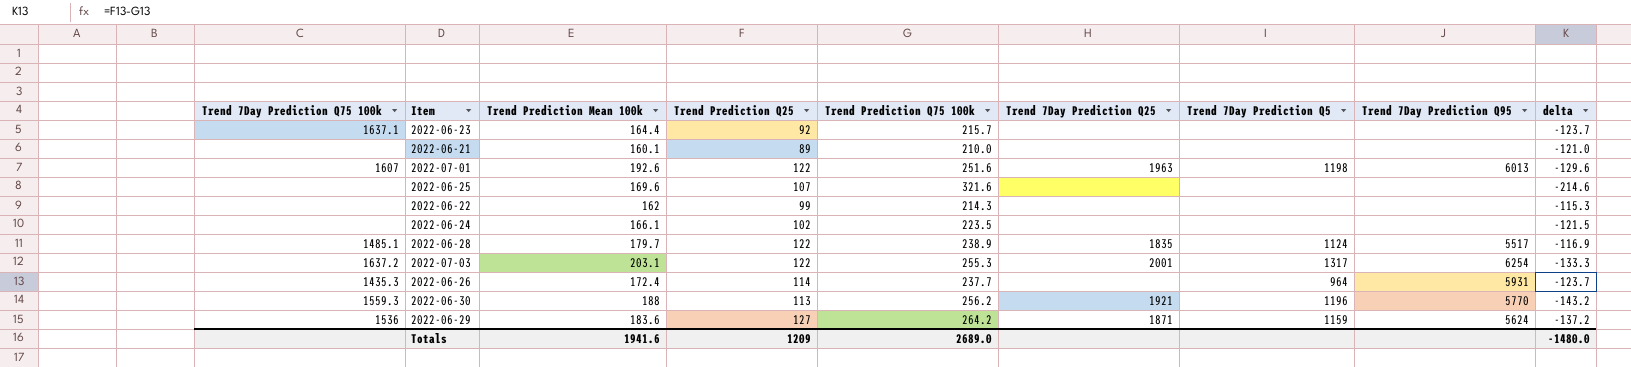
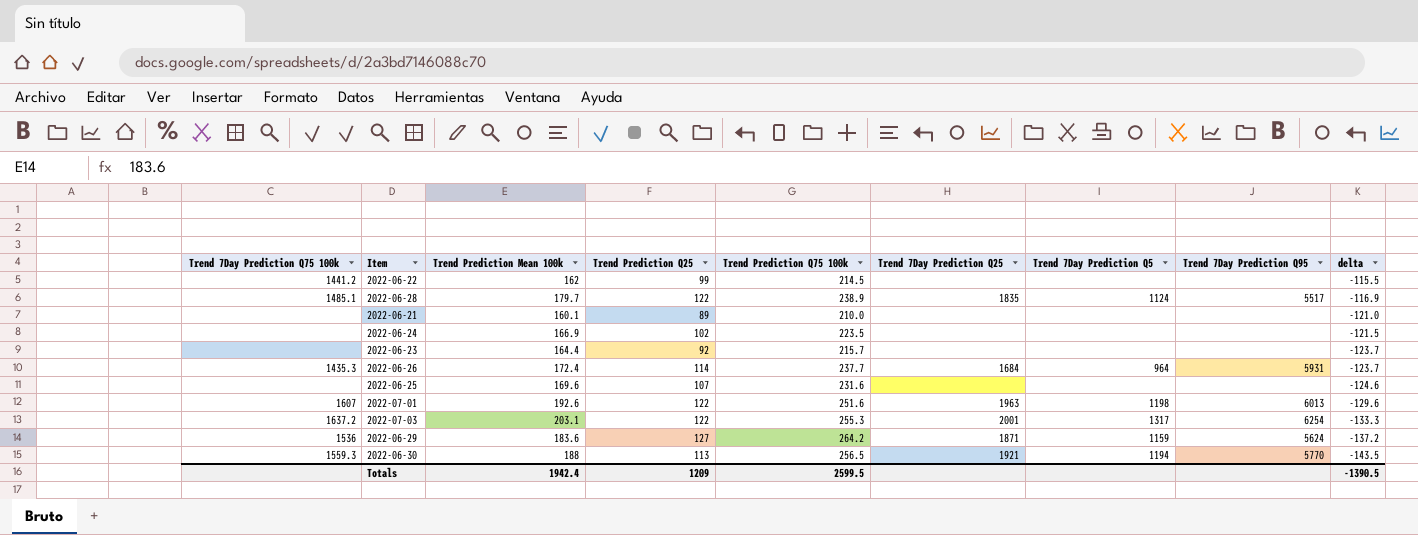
row order: none -> delta descending
2022-06-22 | Trend 7Day Prediction Q75 100k: none -> 1441.2
2022-06-22 | Trend Prediction Q75 100k: 214.3 -> 214.5
2022-06-22 | delta: -115.3 -> -115.5
2022-06-24 | Trend Prediction Mean 100k: 166.1 -> 166.9
2022-06-23 | Trend 7Day Prediction Q75 100k: 1637.1 -> none
2022-06-26 | Trend 7Day Prediction Q25: none -> 1684
2022-06-25 | Trend Prediction Q75 100k: 321.6 -> 231.6
2022-06-25 | delta: -214.6 -> -124.6
2022-06-30 | Trend Prediction Q75 100k: 256.2 -> 256.5
2022-06-30 | Trend 7Day Prediction Q5: 1196 -> 1194
2022-06-30 | delta: -143.2 -> -143.5
Totals | Trend Prediction Mean 100k: 1941.6 -> 1942.4
Totals | Trend Prediction Q75 100k: 2689.0 -> 2599.5
Totals | delta: -1480.0 -> -1390.5

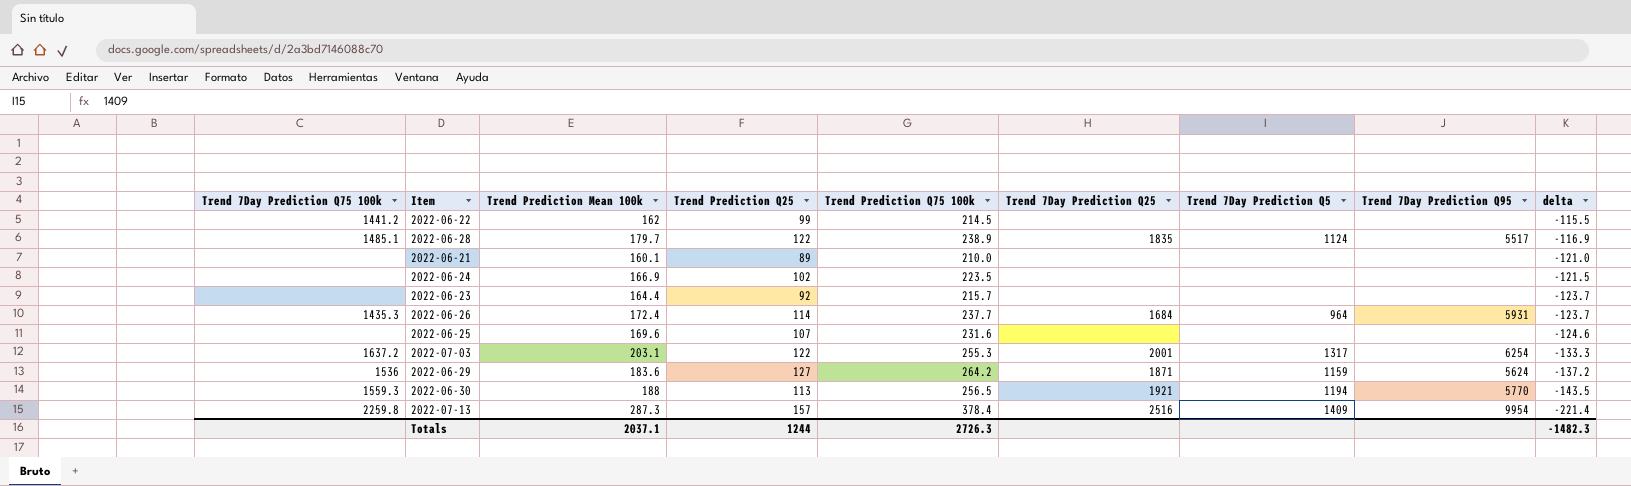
row 2022-07-01: 1607 | 192.6 | 122 | 251.6 | 1963 | 1198 | 6013 | -129.6 -> none
row 2022-07-13: none -> 2259.8 | 287.3 | 157 | 378.4 | 2516 | 1409 | 9954 | -221.4
Totals | Trend Prediction Mean 100k: 1942.4 -> 2037.1
Totals | Trend Prediction Q25: 1209 -> 1244
Totals | Trend Prediction Q75 100k: 2599.5 -> 2726.3
Totals | delta: -1390.5 -> -1482.3

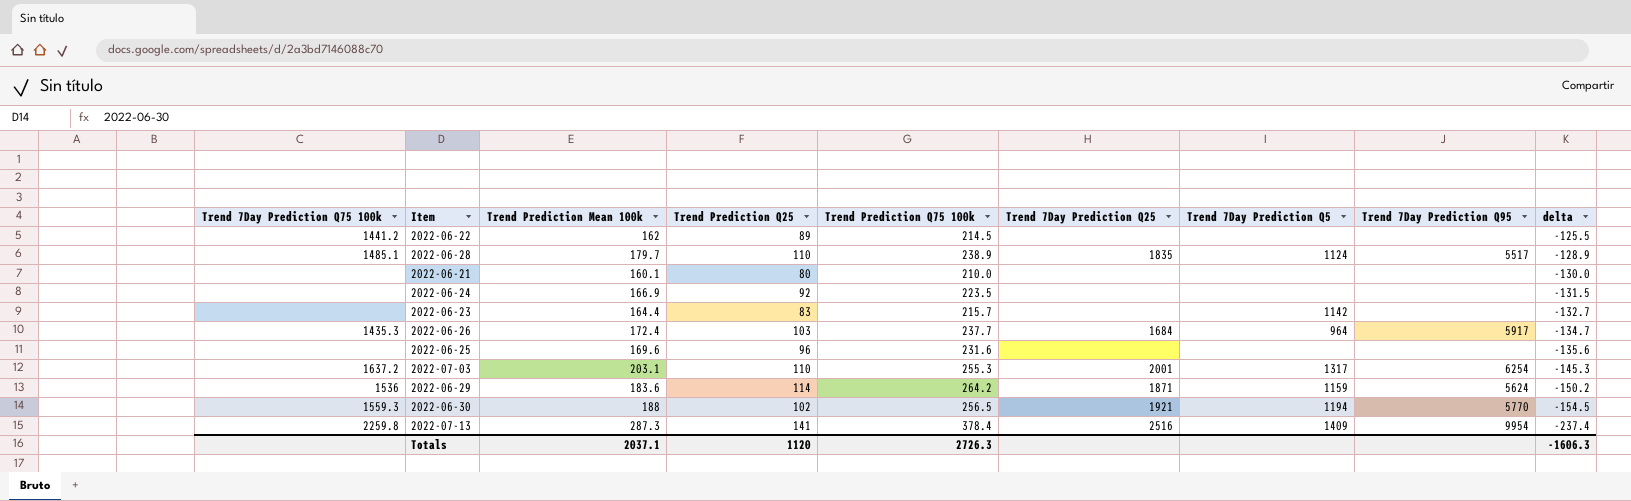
2022-06-22 | Trend Prediction Q25: 99 -> 89
2022-06-22 | delta: -115.5 -> -125.5
2022-06-28 | Trend Prediction Q25: 122 -> 110
2022-06-28 | delta: -116.9 -> -128.9
2022-06-21 | Trend Prediction Q25: 89 -> 80
2022-06-21 | delta: -121.0 -> -130.0
2022-06-24 | Trend Prediction Q25: 102 -> 92
2022-06-24 | delta: -121.5 -> -131.5
2022-06-23 | Trend Prediction Q25: 92 -> 83
2022-06-23 | Trend 7Day Prediction Q5: none -> 1142
2022-06-23 | delta: -123.7 -> -132.7
2022-06-26 | Trend Prediction Q25: 114 -> 103
2022-06-26 | Trend 7Day Prediction Q95: 5931 -> 5917
2022-06-26 | delta: -123.7 -> -134.7
2022-06-25 | Trend Prediction Q25: 107 -> 96
2022-06-25 | delta: -124.6 -> -135.6
2022-07-03 | Trend Prediction Q25: 122 -> 110
2022-07-03 | delta: -133.3 -> -145.3
2022-06-29 | Trend Prediction Q25: 127 -> 114
2022-06-29 | delta: -137.2 -> -150.2
2022-06-30 | Trend Prediction Q25: 113 -> 102
2022-06-30 | delta: -143.5 -> -154.5
2022-07-13 | Trend Prediction Q25: 157 -> 141
2022-07-13 | delta: -221.4 -> -237.4
Totals | Trend Prediction Q25: 1244 -> 1120
Totals | delta: -1482.3 -> -1606.3

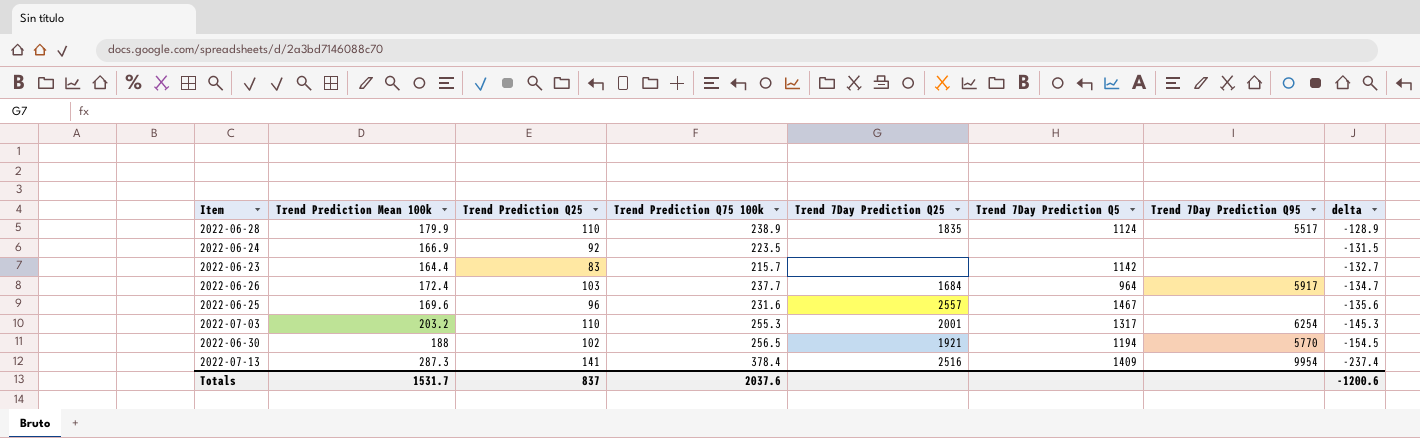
column Trend 7Day Prediction Q75 100k | position: 1 -> none
row 2022-06-22: 1441.2 | 162 | 89 | 214.5 | none | none | none | -125.5 -> none
row 2022-06-21: none | 160.1 | 80 | 210.0 | none | none | none | -130.0 -> none
row 2022-06-29: 1536 | 183.6 | 114 | 264.2 | 1871 | 1159 | 5624 | -150.2 -> none
2022-06-28 | Trend Prediction Mean 100k: 179.7 -> 179.9
2022-06-25 | Trend 7Day Prediction Q25: none -> 2557
2022-06-25 | Trend 7Day Prediction Q5: none -> 1467
2022-07-03 | Trend Prediction Mean 100k: 203.1 -> 203.2
Totals | Trend Prediction Mean 100k: 2037.1 -> 1531.7
Totals | Trend Prediction Q25: 1120 -> 837
Totals | Trend Prediction Q75 100k: 2726.3 -> 2037.6
Totals | delta: -1606.3 -> -1200.6

